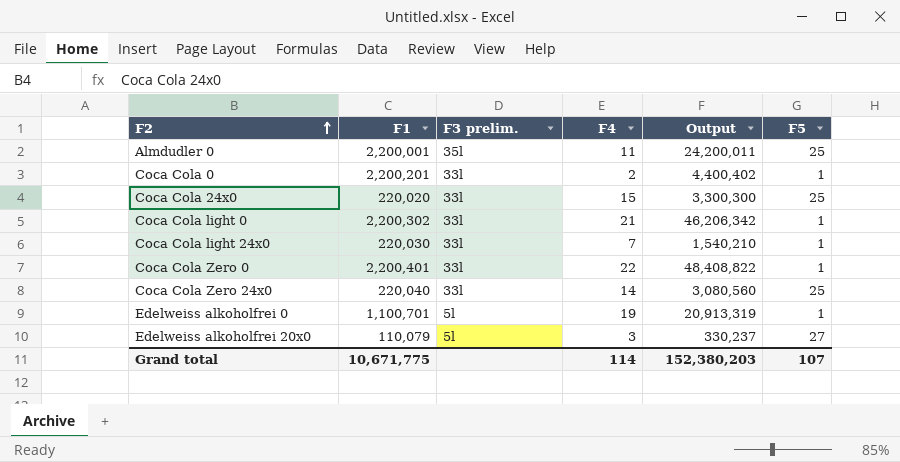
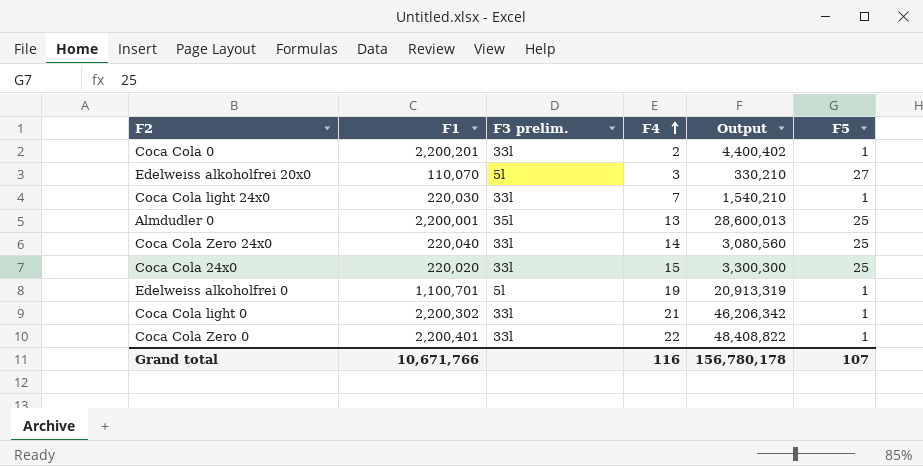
row order: F2 ascending -> F4 ascending
Edelweiss alkoholfrei 20x0 | F1: 110,079 -> 110,070
Edelweiss alkoholfrei 20x0 | Output: 330,237 -> 330,210
Almdudler 0 | F4: 11 -> 13
Almdudler 0 | Output: 24,200,011 -> 28,600,013
Grand total | F1: 10,671,775 -> 10,671,766
Grand total | F4: 114 -> 116
Grand total | Output: 152,380,203 -> 156,780,178

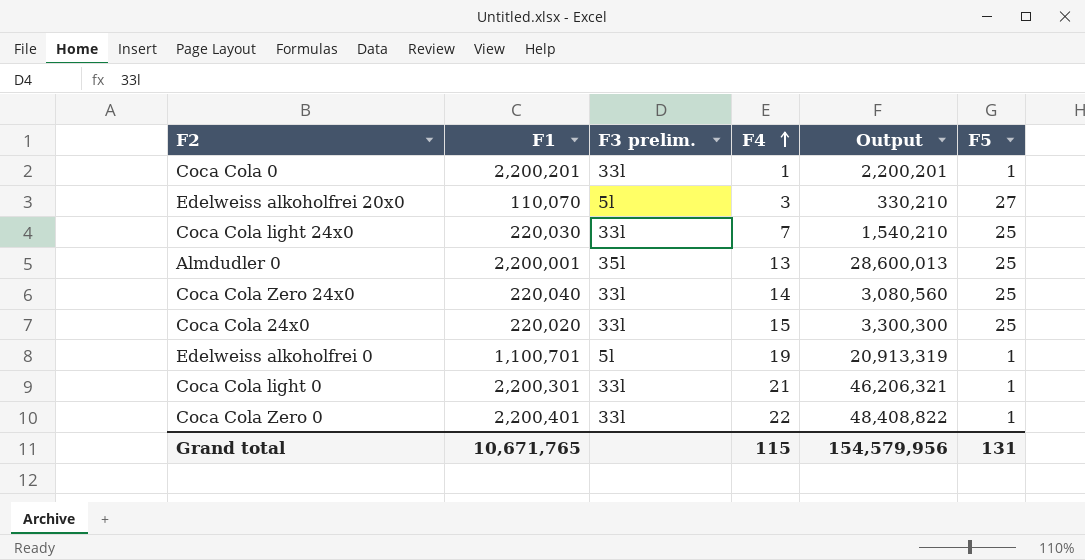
Coca Cola 0 | F4: 2 -> 1
Coca Cola 0 | Output: 4,400,402 -> 2,200,201
Coca Cola light 24x0 | F5: 1 -> 25
Coca Cola light 0 | F1: 2,200,302 -> 2,200,301
Coca Cola light 0 | Output: 46,206,342 -> 46,206,321
Grand total | F1: 10,671,766 -> 10,671,765
Grand total | F4: 116 -> 115
Grand total | Output: 156,780,178 -> 154,579,956
Grand total | F5: 107 -> 131

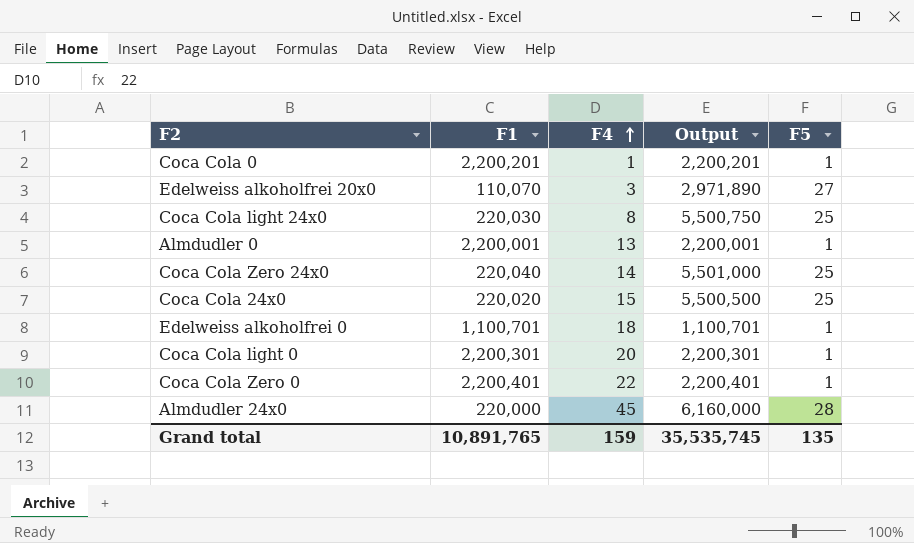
column F3 prelim. | position: 3 -> none
column Output | formula: [F1] * [F4] -> [F1] * [F5]
Coca Cola light 24x0 | F4: 7 -> 8
Almdudler 0 | F5: 25 -> 1
Edelweiss alkoholfrei 0 | F4: 19 -> 18
Coca Cola light 0 | F4: 21 -> 20
row Almdudler 24x0: none -> 220,000 | 45 | 6,160,000 | 28
Grand total | F1: 10,671,765 -> 10,891,765
Grand total | F4: 115 -> 159
Grand total | Output: 154,579,956 -> 35,535,745
Grand total | F5: 131 -> 135

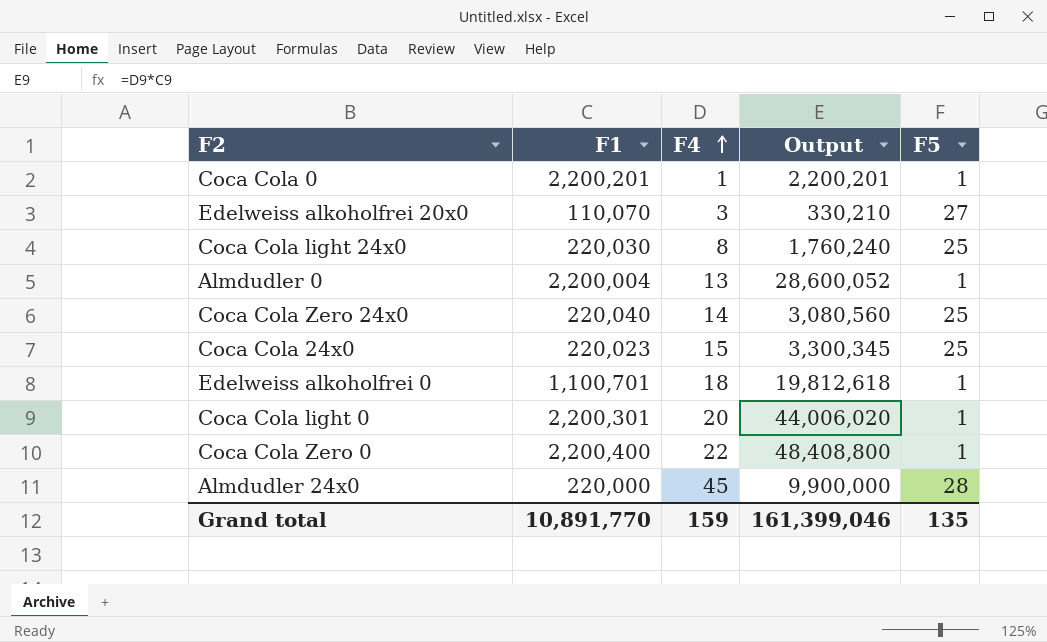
column Output | formula: [F1] * [F5] -> [F1] * [F4]
Almdudler 0 | F1: 2,200,001 -> 2,200,004
Coca Cola 24x0 | F1: 220,020 -> 220,023
Coca Cola Zero 0 | F1: 2,200,401 -> 2,200,400
Grand total | F1: 10,891,765 -> 10,891,770
Grand total | Output: 35,535,745 -> 161,399,046

